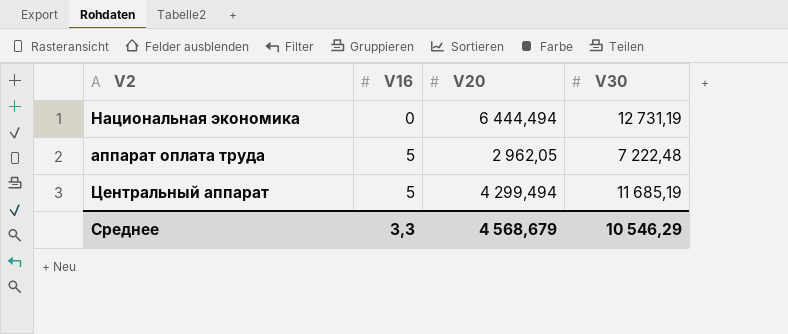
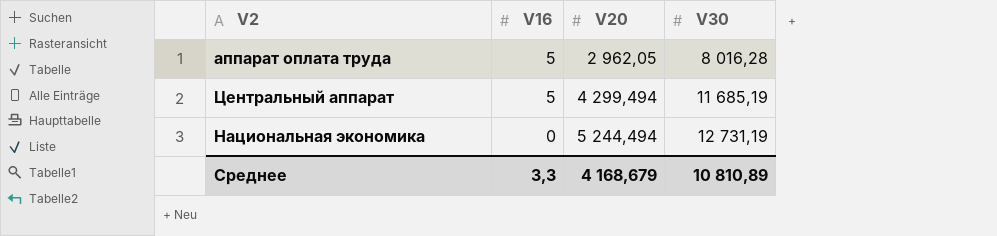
row order: V16 ascending -> V16 descending
аппарат оплата труда | V30: 7 222,48 -> 8 016,28
Национальная экономика | V20: 6 444,494 -> 5 244,494
Среднее | V20: 4 568,679 -> 4 168,679
Среднее | V30: 10 546,29 -> 10 810,89

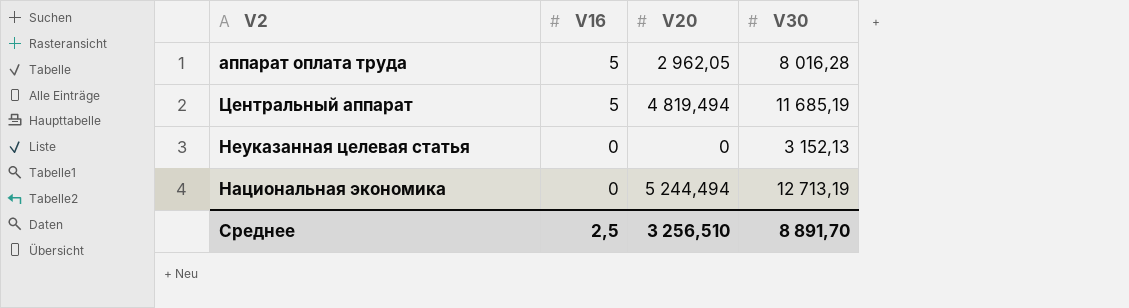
Центральный аппарат | V20: 4 299,494 -> 4 819,494
row Неуказанная целевая статья: none -> 0 | 0 | 3 152,13
Национальная экономика | V30: 12 731,19 -> 12 713,19
Среднее | V16: 3,3 -> 2,5
Среднее | V20: 4 168,679 -> 3 256,510
Среднее | V30: 10 810,89 -> 8 891,70

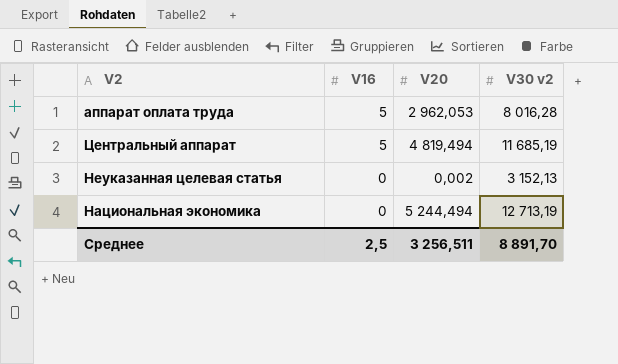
column name: V30 -> V30 v2
аппарат оплата труда | V20: 2 962,05 -> 2 962,053
Неуказанная целевая статья | V20: 0 -> 0,002
Среднее | V20: 3 256,510 -> 3 256,511

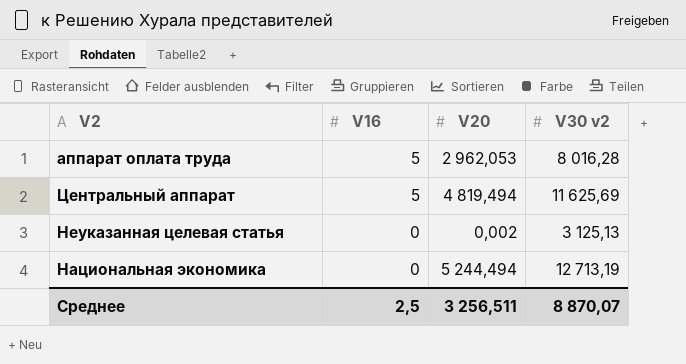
Центральный аппарат | V30 v2: 11 685,19 -> 11 625,69
Неуказанная целевая статья | V30 v2: 3 152,13 -> 3 125,13
Среднее | V30 v2: 8 891,70 -> 8 870,07

